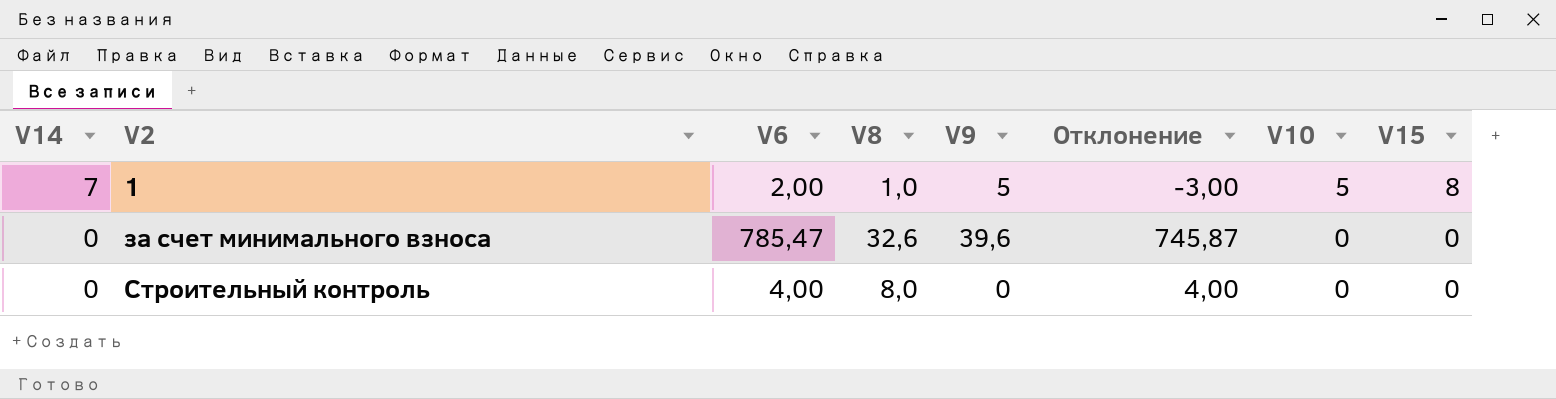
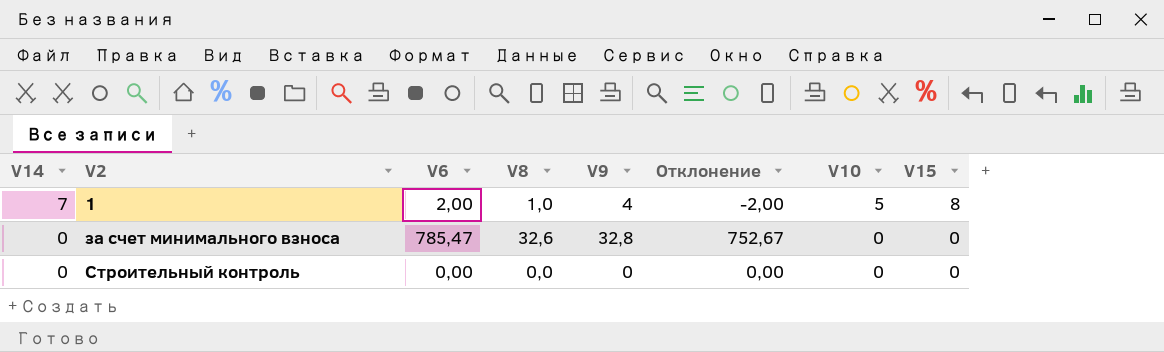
1 | V9: 5 -> 4
1 | Отклонение: -3,00 -> -2,00
за счет минимального взноса | V9: 39,6 -> 32,8
за счет минимального взноса | Отклонение: 745,87 -> 752,67
Строительный контроль | V6: 4,00 -> 0,00
Строительный контроль | V8: 8,0 -> 0,0
Строительный контроль | Отклонение: 4,00 -> 0,00

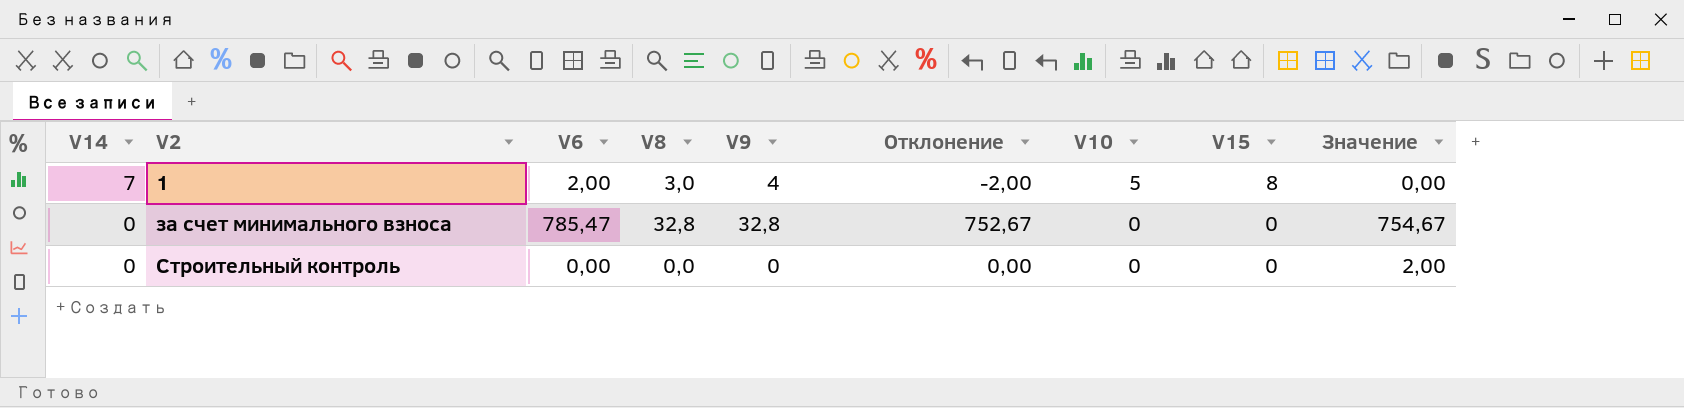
column Значение | formula: none -> [Отклонение] + 2
1 | V8: 1,0 -> 3,0
за счет минимального взноса | V8: 32,6 -> 32,8

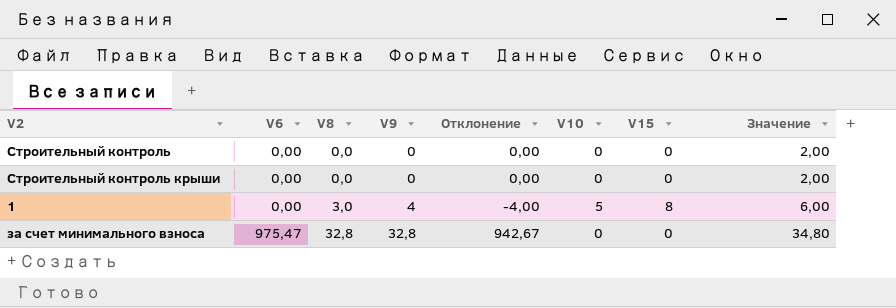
row order: V14 descending -> V6 ascending
column V14 | position: 1 -> none
column Значение | formula: [Отклонение] + 2 -> [V9] + 2
row Строительный контроль крыши: none -> 0,00 | 0,0 | 0 | 0,00 | 0 | 0 | 2,00
1 | V6: 2,00 -> 0,00
1 | Отклонение: -2,00 -> -4,00
за счет минимального взноса | V6: 785,47 -> 975,47
за счет минимального взноса | Отклонение: 752,67 -> 942,67

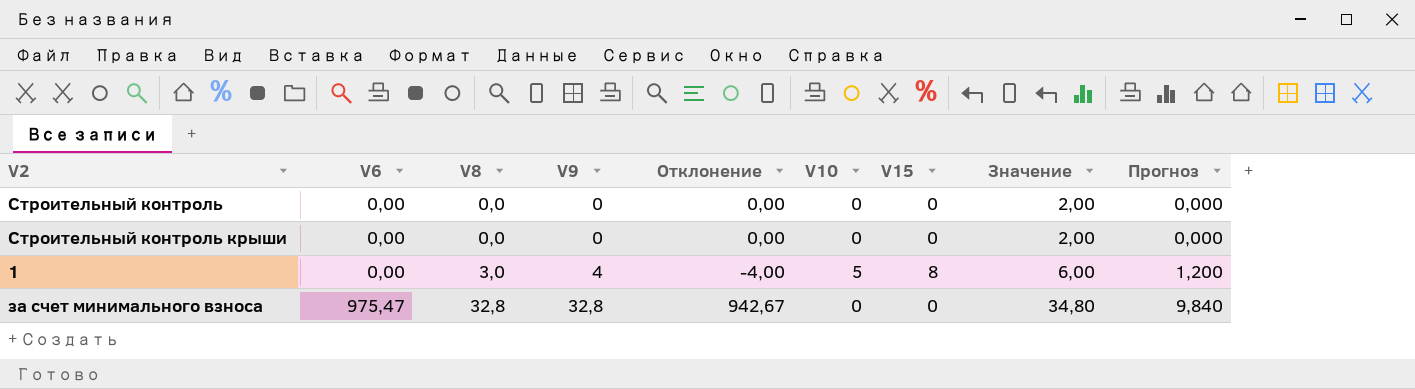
column Прогноз | formula: none -> [V9] * 0,3

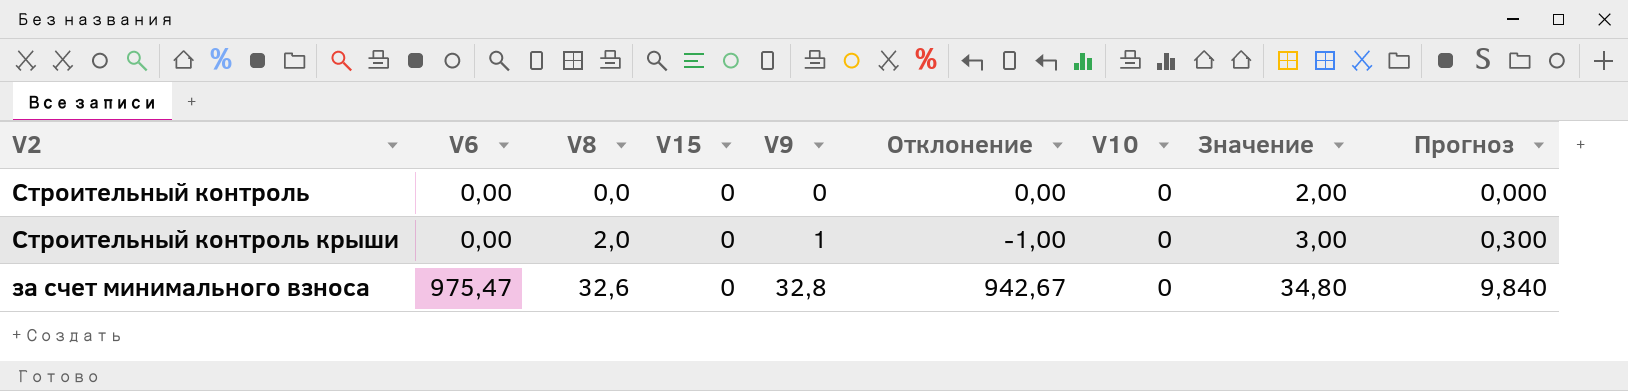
column V15 | position: 7 -> 4
row 1: 0,00 | 3,0 | 4 | -4,00 | 5 | 8 | 6,00 | 1,200 -> none
Строительный контроль крыши | V8: 0,0 -> 2,0
Строительный контроль крыши | V9: 0 -> 1
Строительный контроль крыши | Отклонение: 0,00 -> -1,00
Строительный контроль крыши | Значение: 2,00 -> 3,00
Строительный контроль крыши | Прогноз: 0,000 -> 0,300
за счет минимального взноса | V8: 32,8 -> 32,6

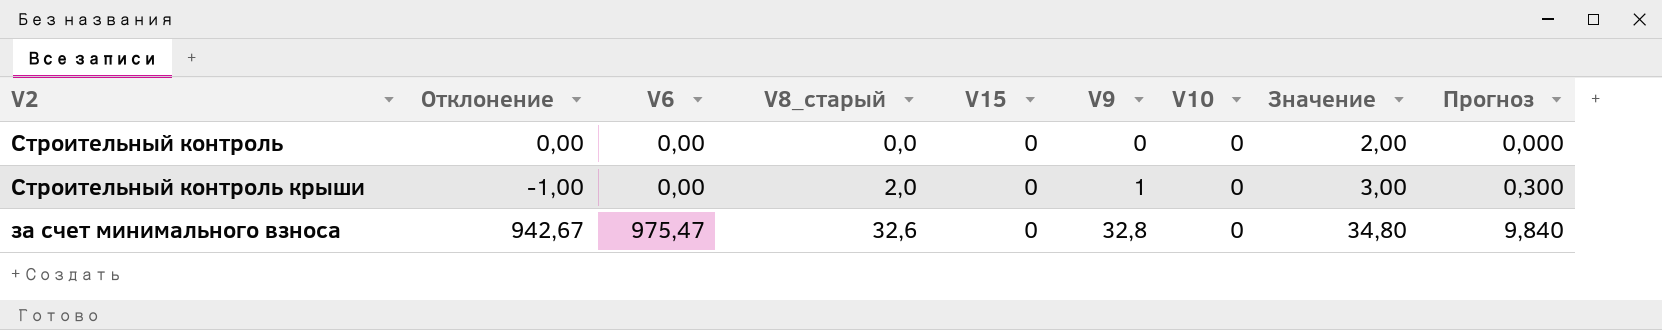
column Отклонение | position: 6 -> 2
column name: V8 -> V8_старый

